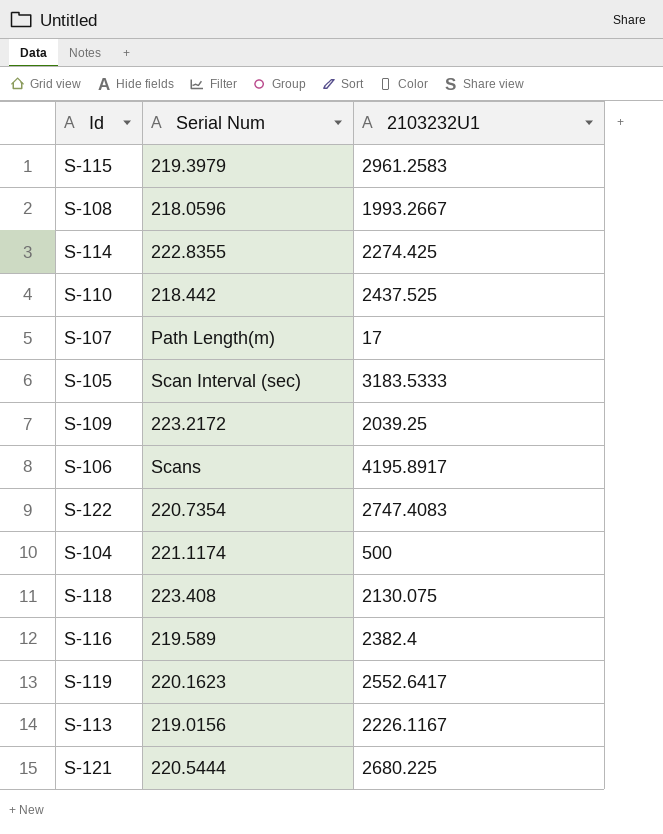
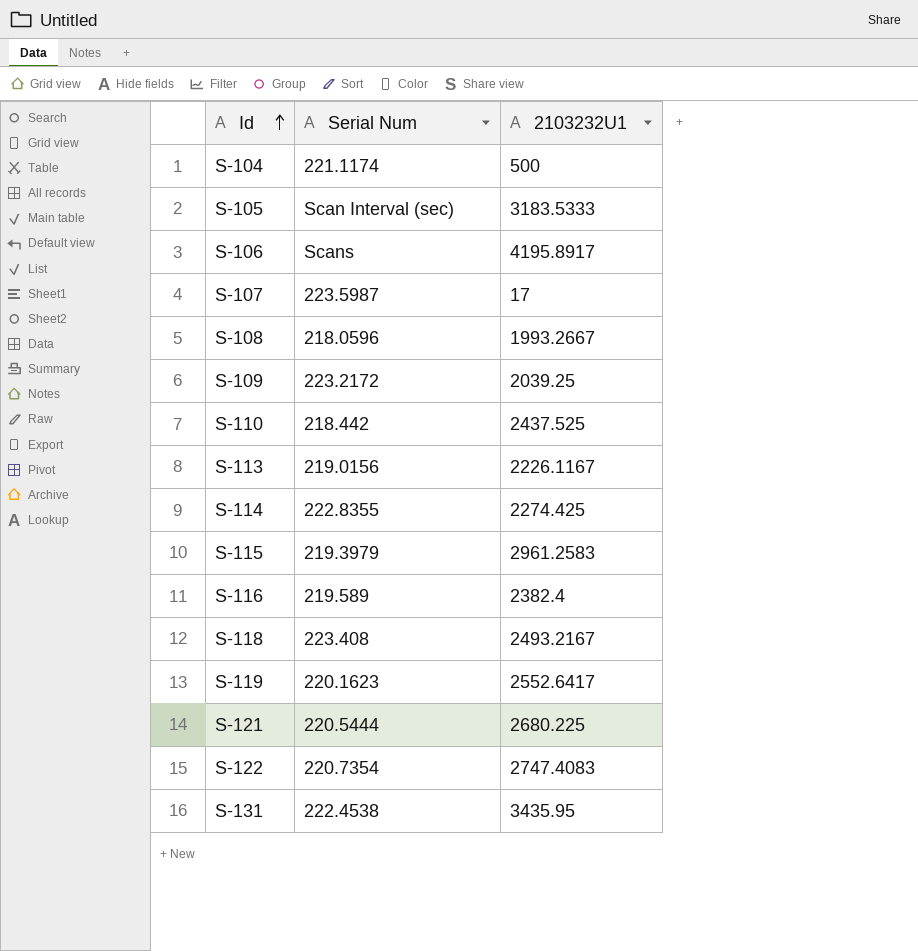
row order: none -> Id ascending
S-107 | Serial Num: Path Length(m) -> 223.5987
S-118 | 2103232U1: 2130.075 -> 2493.2167
row S-131: none -> 222.4538 | 3435.95

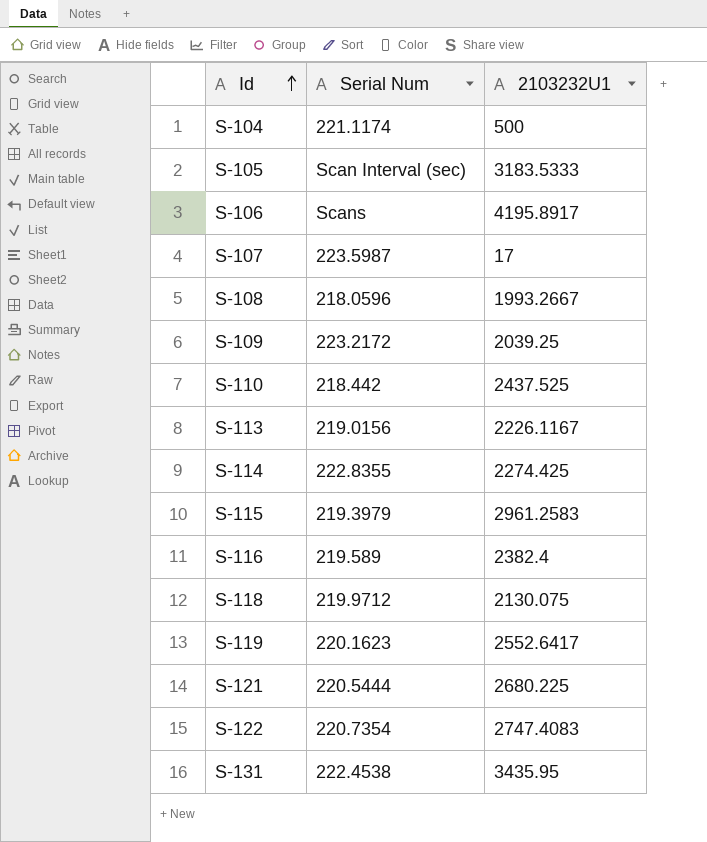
S-118 | Serial Num: 223.408 -> 219.9712
S-118 | 2103232U1: 2493.2167 -> 2130.075

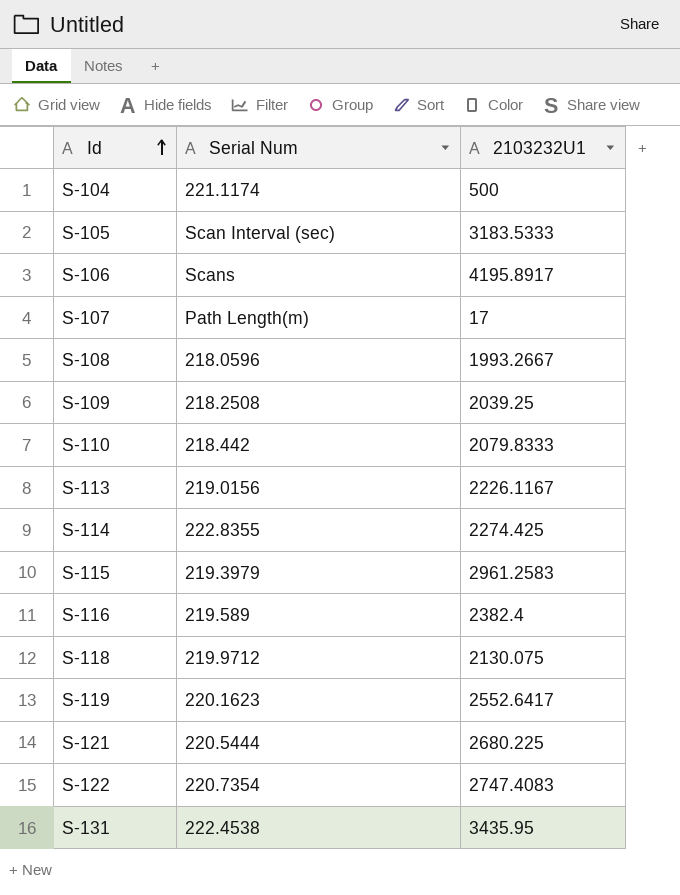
S-107 | Serial Num: 223.5987 -> Path Length(m)
S-109 | Serial Num: 223.2172 -> 218.2508
S-110 | 2103232U1: 2437.525 -> 2079.8333

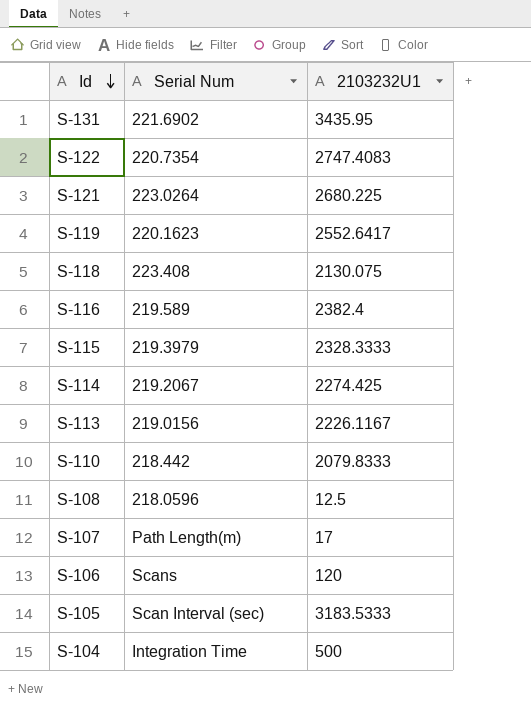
row order: Id ascending -> Id descending
row S-109: 218.2508 | 2039.25 -> none
S-131 | Serial Num: 222.4538 -> 221.6902
S-121 | Serial Num: 220.5444 -> 223.0264
S-118 | Serial Num: 219.9712 -> 223.408
S-115 | 2103232U1: 2961.2583 -> 2328.3333
S-114 | Serial Num: 222.8355 -> 219.2067
S-108 | 2103232U1: 1993.2667 -> 12.5
S-106 | 2103232U1: 4195.8917 -> 120
S-104 | Serial Num: 221.1174 -> Integration Time

